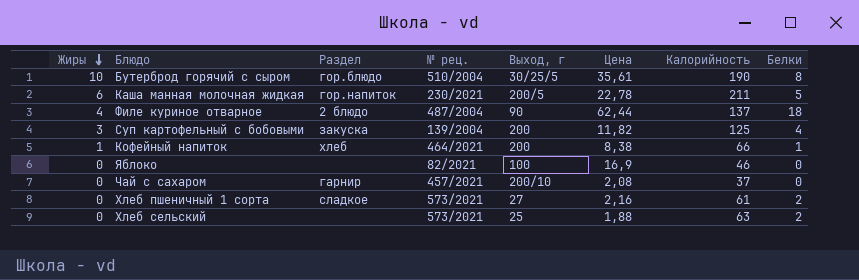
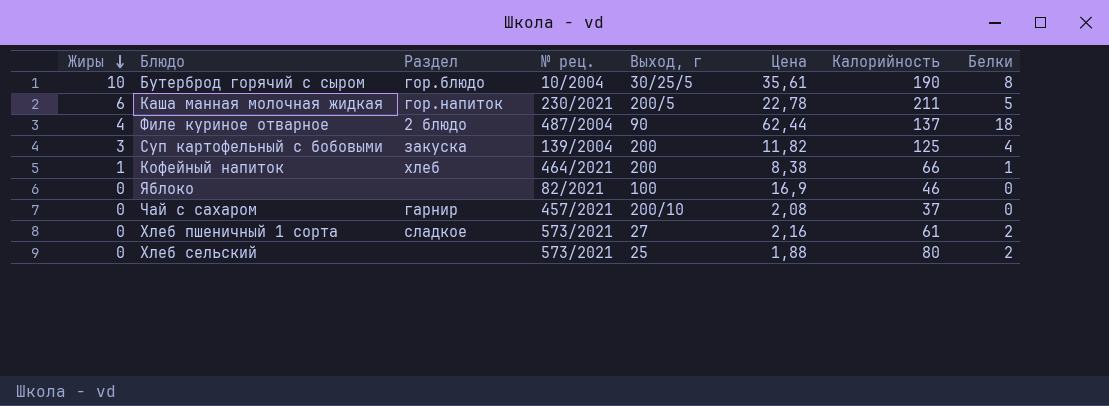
Бутерброд горячий с сыром | № рец.: 510/2004 -> 10/2004
Хлеб сельский | Калорийность: 63 -> 80

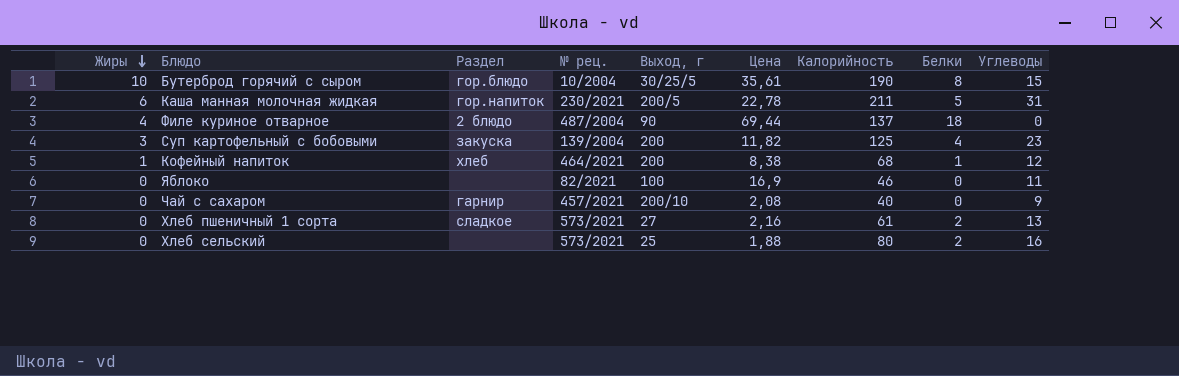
column Углеводы | position: none -> 9
Филе куриное отварное | Цена: 62,44 -> 69,44
Кофейный напиток | Калорийность: 66 -> 68
Чай с сахаром | Калорийность: 37 -> 40

